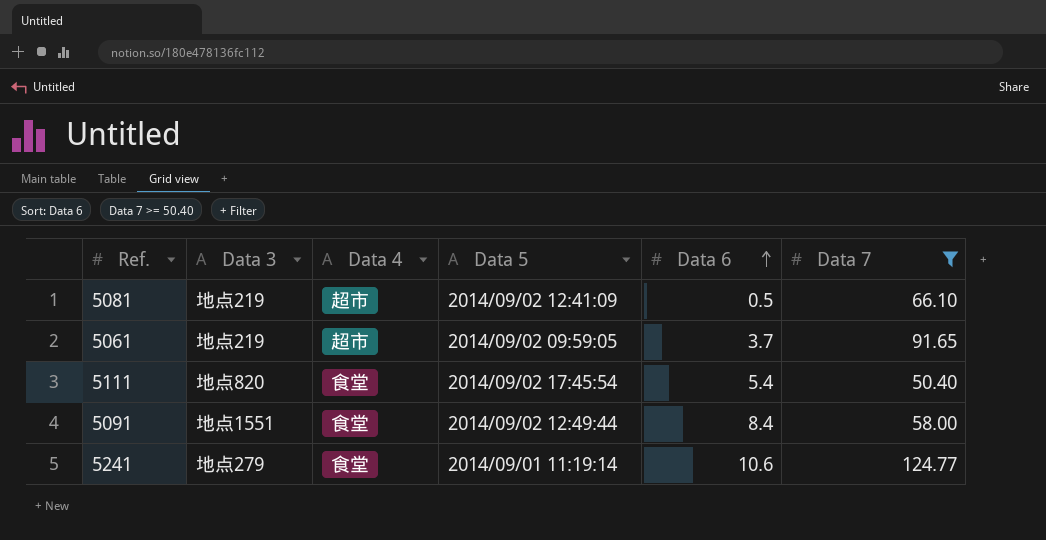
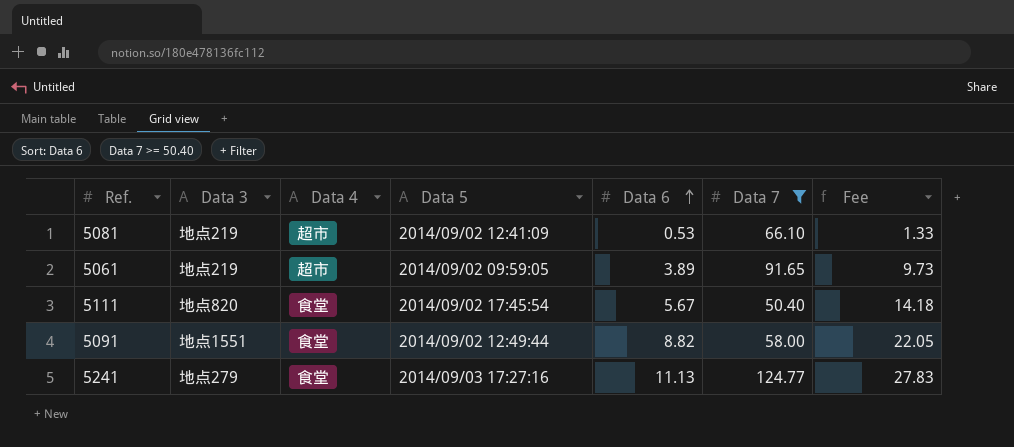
column Fee | formula: none -> [Data 6] * 2.5
5081 | Data 6: 0.5 -> 0.53
5061 | Data 6: 3.7 -> 3.89
5111 | Data 6: 5.4 -> 5.67
5091 | Data 6: 8.4 -> 8.82
5241 | Data 5: 2014/09/01 11:19:14 -> 2014/09/03 17:27:16
5241 | Data 6: 10.6 -> 11.13

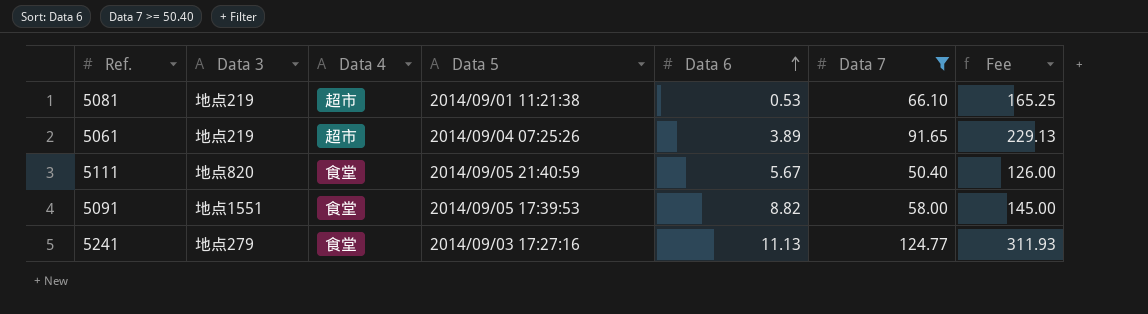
column Fee | formula: [Data 6] * 2.5 -> [Data 7] * 2.5
5081 | Data 5: 2014/09/02 12:41:09 -> 2014/09/01 11:21:38
5061 | Data 5: 2014/09/02 09:59:05 -> 2014/09/04 07:25:26
5111 | Data 5: 2014/09/02 17:45:54 -> 2014/09/05 21:40:59
5091 | Data 5: 2014/09/02 12:49:44 -> 2014/09/05 17:39:53

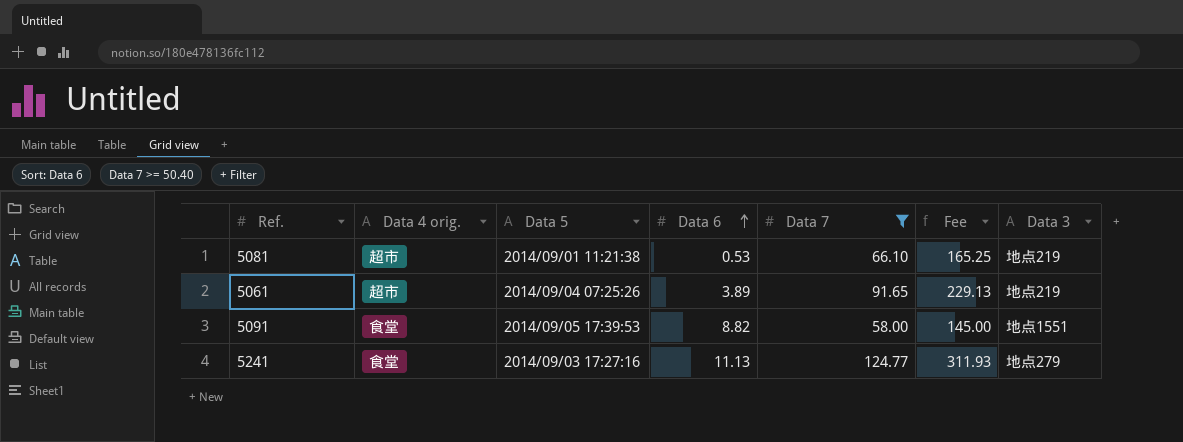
column name: Data 4 -> Data 4 orig.
column Data 3 | position: 2 -> 7
row 5111: 地点820 | 食堂 | 2014/09/05 21:40:59 | 5.67 | 50.40 | 126.00 -> none

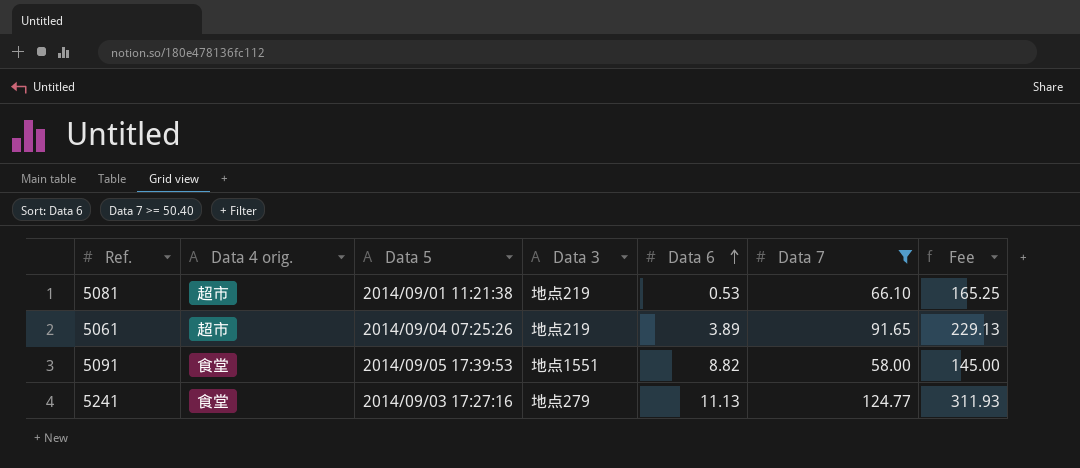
column Data 3 | position: 7 -> 4

